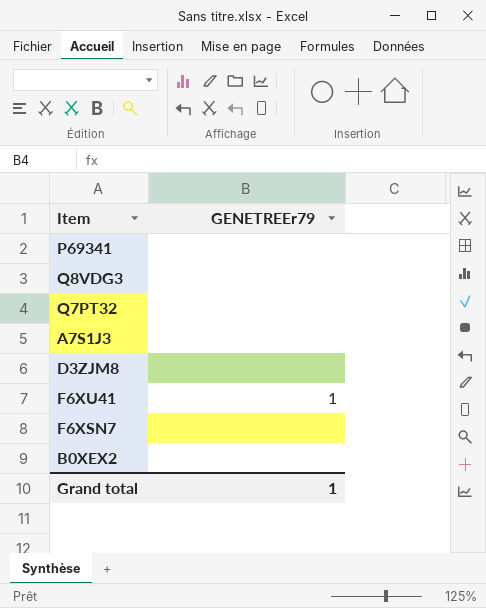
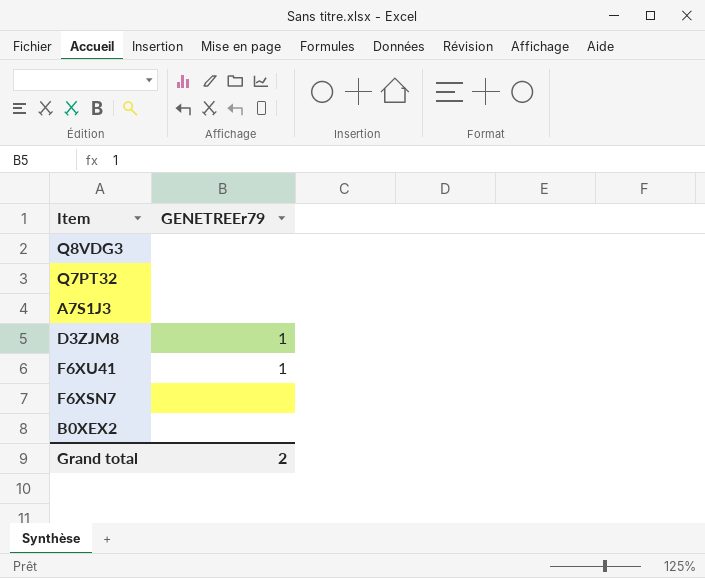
row P69341: none -> none
D3ZJM8 | GENETREEr79: none -> 1
Grand total | GENETREEr79: 1 -> 2

